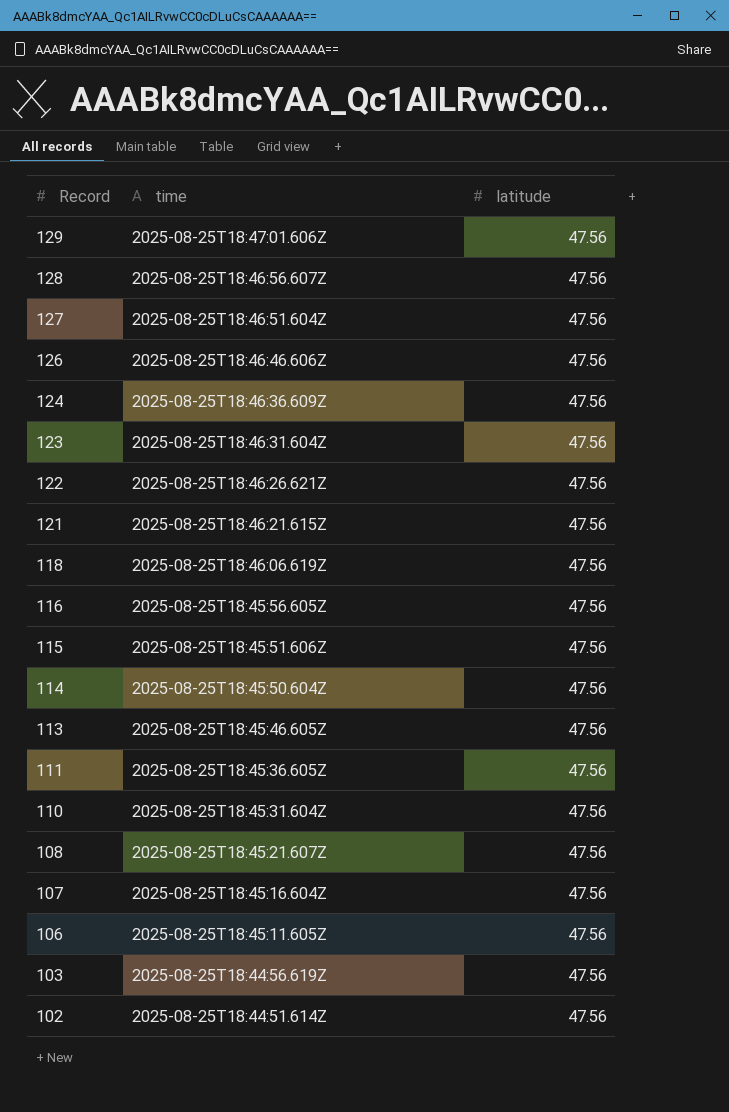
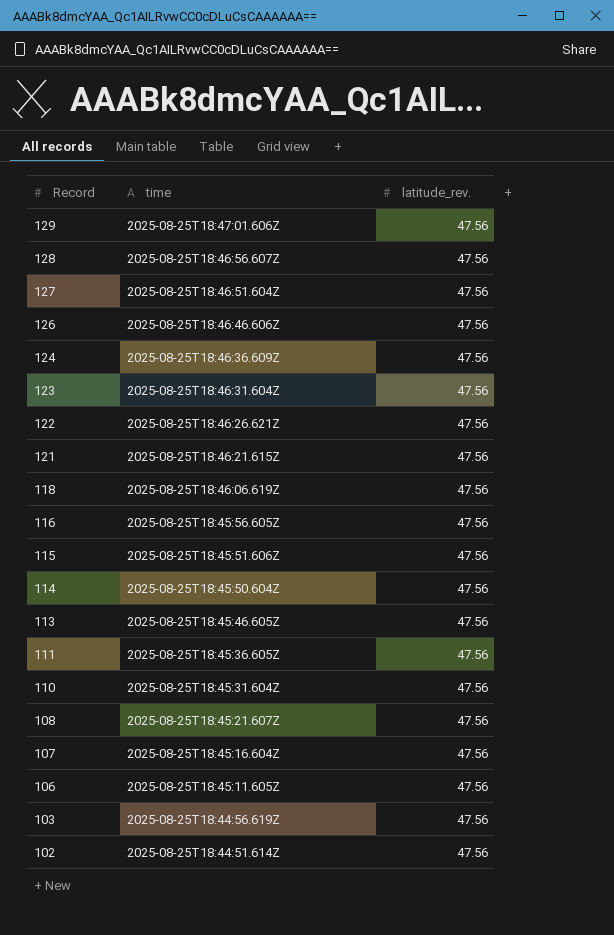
column name: latitude -> latitude_rev.

